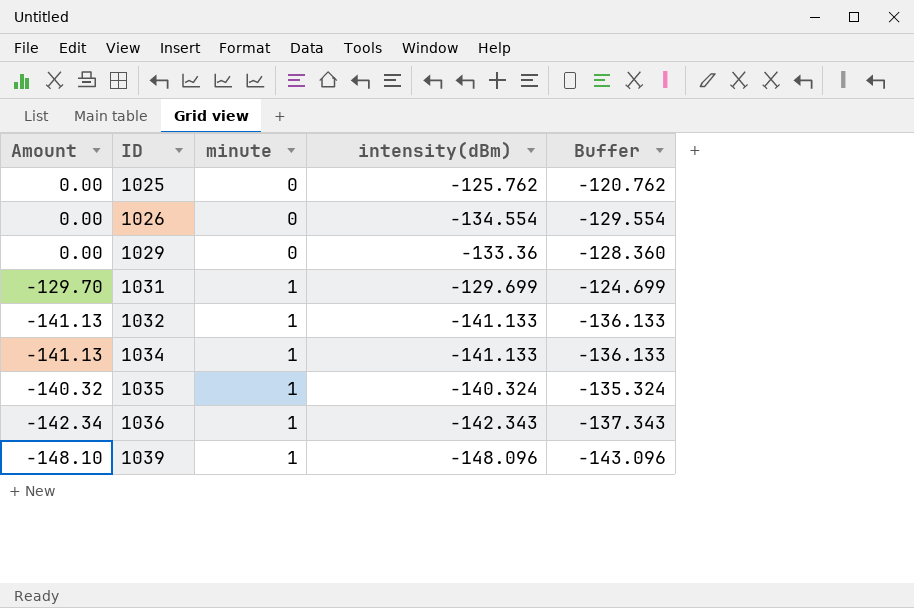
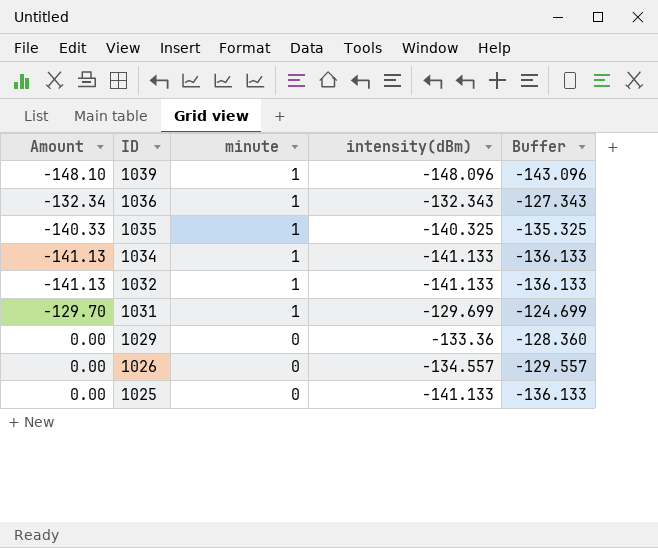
row order: ID ascending -> ID descending
1036 | Amount: -142.34 -> -132.34
1036 | intensity(dBm): -142.343 -> -132.343
1036 | Buffer: -137.343 -> -127.343
1035 | Amount: -140.32 -> -140.33
1035 | intensity(dBm): -140.324 -> -140.325
1035 | Buffer: -135.324 -> -135.325
1026 | intensity(dBm): -134.554 -> -134.557
1026 | Buffer: -129.554 -> -129.557
1025 | intensity(dBm): -125.762 -> -141.133
1025 | Buffer: -120.762 -> -136.133

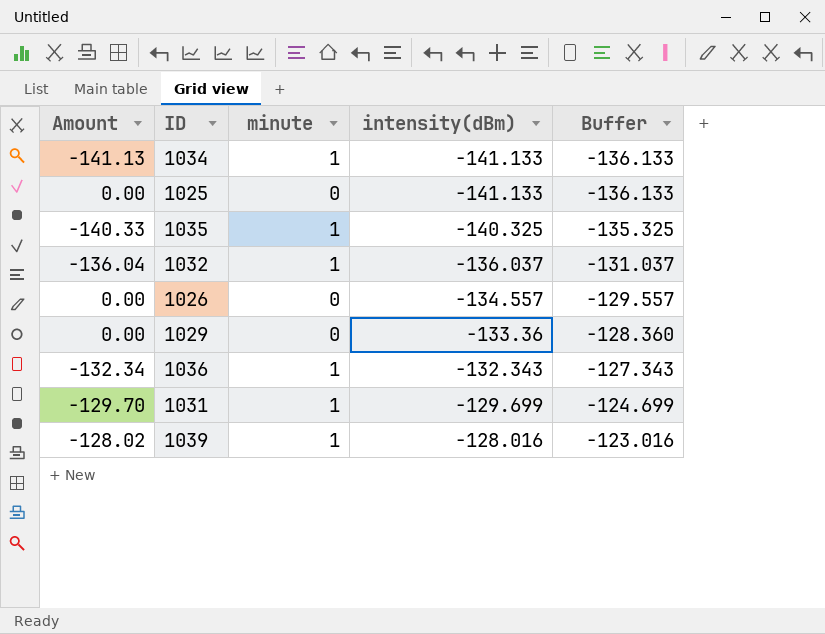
row order: ID descending -> intensity(dBm) ascending
1032 | Amount: -141.13 -> -136.04
1032 | intensity(dBm): -141.133 -> -136.037
1032 | Buffer: -136.133 -> -131.037
1039 | Amount: -148.10 -> -128.02
1039 | intensity(dBm): -148.096 -> -128.016
1039 | Buffer: -143.096 -> -123.016

